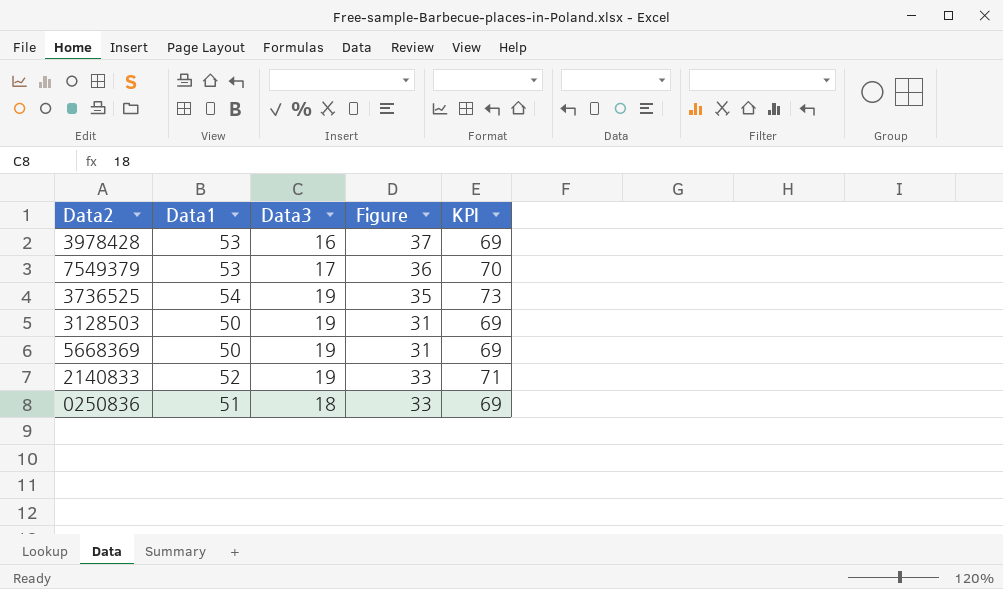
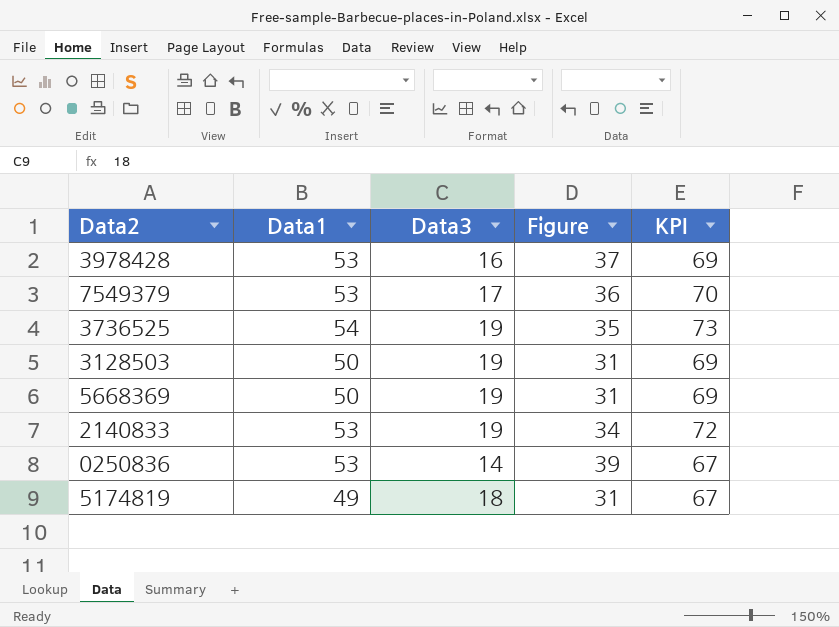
2140833 | Data1: 52 -> 53
2140833 | Figure: 33 -> 34
2140833 | KPI: 71 -> 72
0250836 | Data1: 51 -> 53
0250836 | Data3: 18 -> 14
0250836 | Figure: 33 -> 39
0250836 | KPI: 69 -> 67
row 5174819: none -> 49 | 18 | 31 | 67

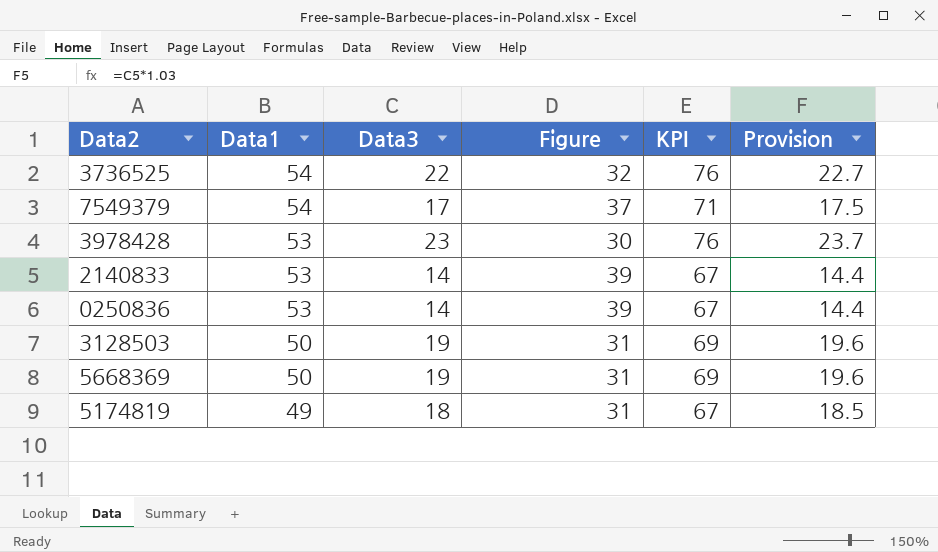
row order: none -> Data1 descending
column Provision | formula: none -> [Data3] * 1.03
3736525 | Data3: 19 -> 22
3736525 | Figure: 35 -> 32
3736525 | KPI: 73 -> 76
7549379 | Data1: 53 -> 54
7549379 | Figure: 36 -> 37
7549379 | KPI: 70 -> 71
3978428 | Data3: 16 -> 23
3978428 | Figure: 37 -> 30
3978428 | KPI: 69 -> 76
2140833 | Data3: 19 -> 14
2140833 | Figure: 34 -> 39
2140833 | KPI: 72 -> 67

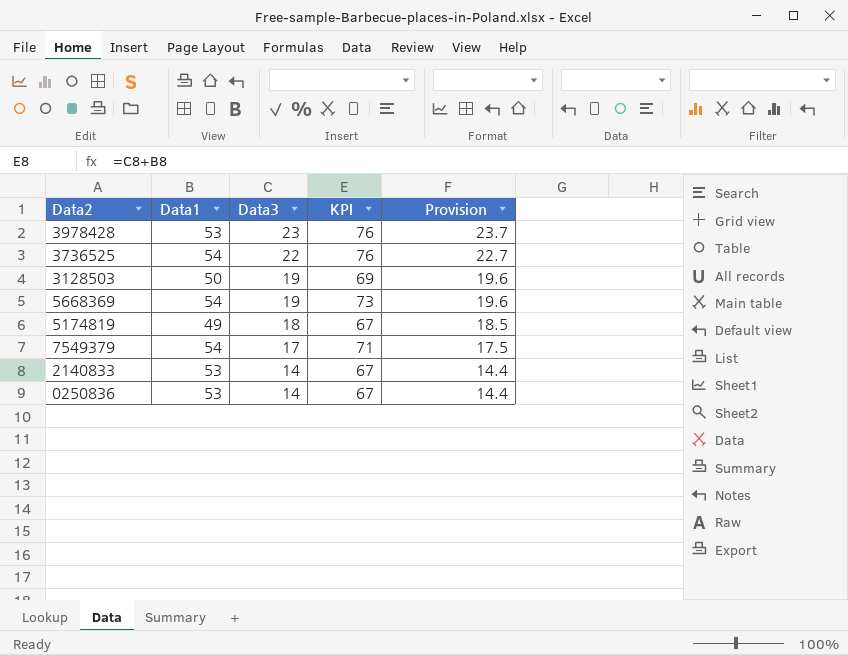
row order: Data1 descending -> Data3 descending
column Figure | formula: [Data1] - [Data3] -> none
5668369 | Data1: 50 -> 54
5668369 | KPI: 69 -> 73

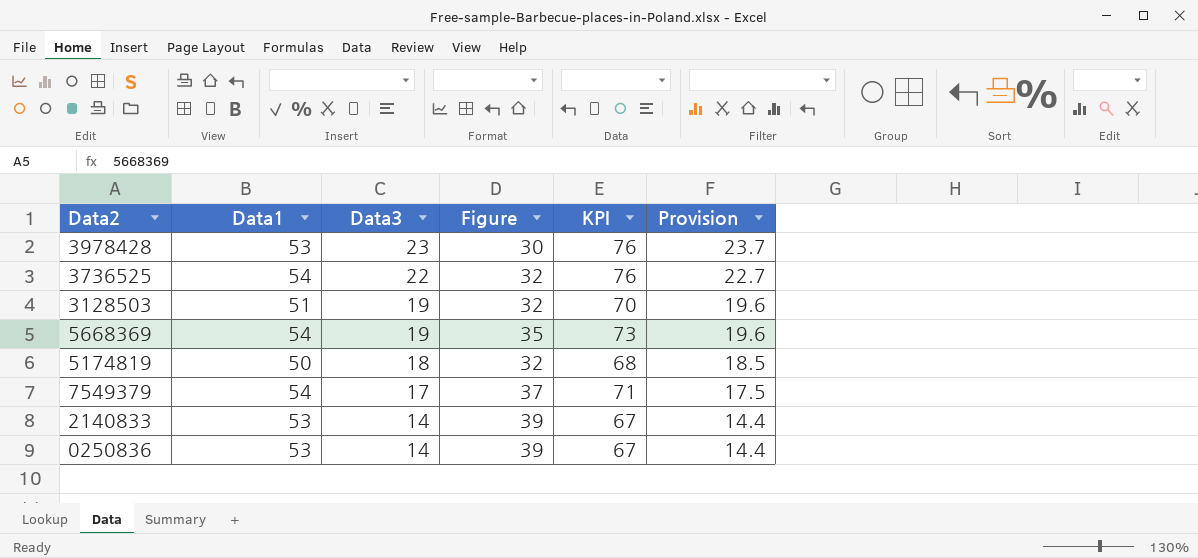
column Figure | formula: none -> [Data1] - [Data3]
3128503 | Data1: 50 -> 51
3128503 | KPI: 69 -> 70
5174819 | Data1: 49 -> 50
5174819 | KPI: 67 -> 68

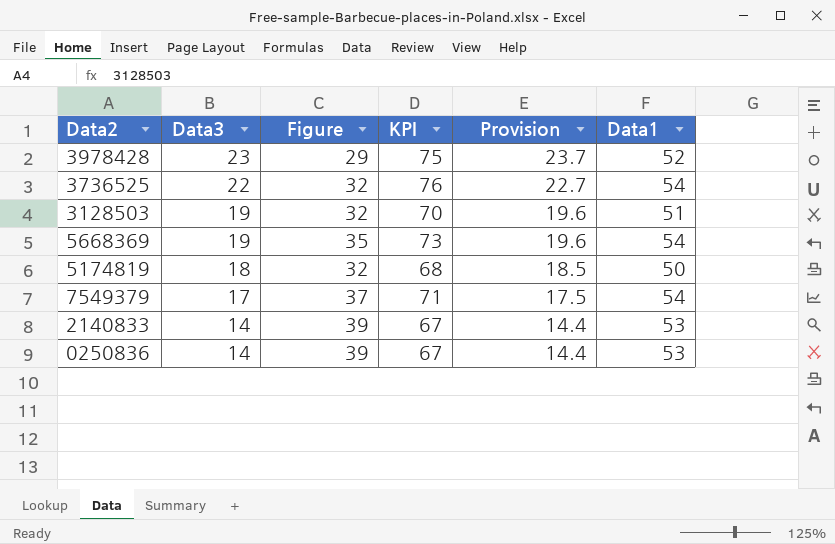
column Data1 | position: 2 -> 6
3978428 | Figure: 30 -> 29
3978428 | KPI: 76 -> 75
3978428 | Data1: 53 -> 52

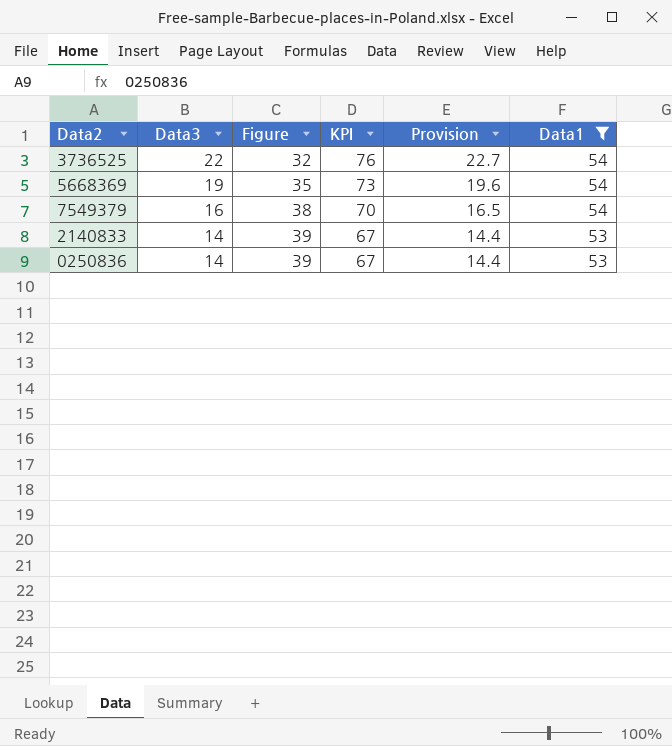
filter: none -> Data1 >= 53
7549379 | Data3: 17 -> 16
7549379 | Figure: 37 -> 38
7549379 | KPI: 71 -> 70
7549379 | Provision: 17.5 -> 16.5

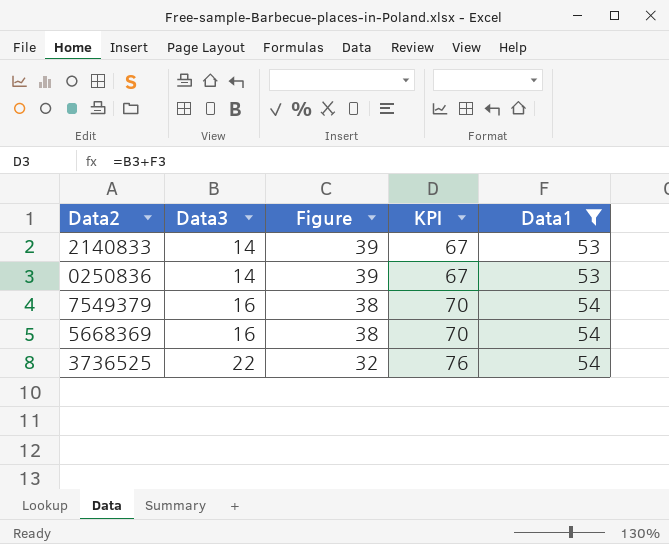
row order: Data3 descending -> Data3 ascending
column Provision | formula: [Data3] * 1.03 -> none
5668369 | Data3: 19 -> 16
5668369 | Figure: 35 -> 38
5668369 | KPI: 73 -> 70

